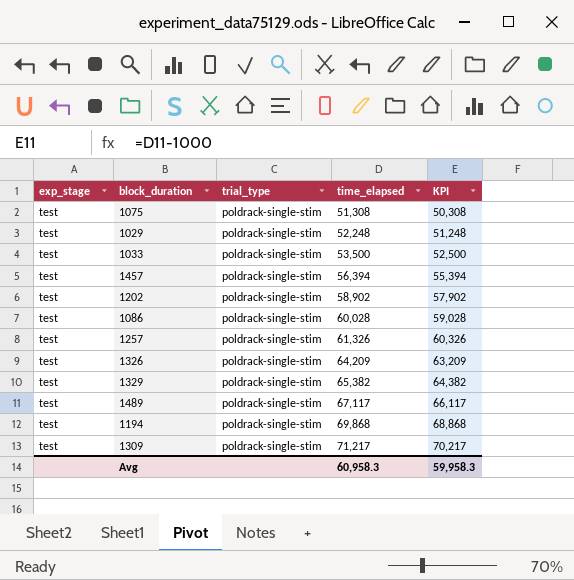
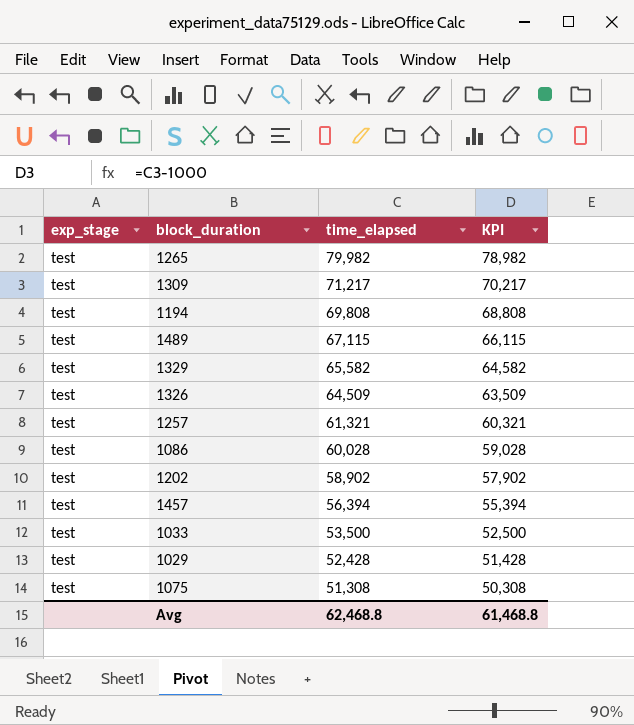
row order: time_elapsed ascending -> time_elapsed descending
column trial_type | position: 3 -> none
row 1265: none -> test | 79,982 | 78,982
1194 | time_elapsed: 69,868 -> 69,808
1194 | KPI: 68,868 -> 68,808
1489 | time_elapsed: 67,117 -> 67,115
1489 | KPI: 66,117 -> 66,115
1329 | time_elapsed: 65,382 -> 65,582
1329 | KPI: 64,382 -> 64,582
1326 | time_elapsed: 64,209 -> 64,509
1326 | KPI: 63,209 -> 63,509
1257 | time_elapsed: 61,326 -> 61,321
1257 | KPI: 60,326 -> 60,321
1029 | time_elapsed: 52,248 -> 52,428
1029 | KPI: 51,248 -> 51,428
Avg | time_elapsed: 60,958.3 -> 62,468.8
Avg | KPI: 59,958.3 -> 61,468.8

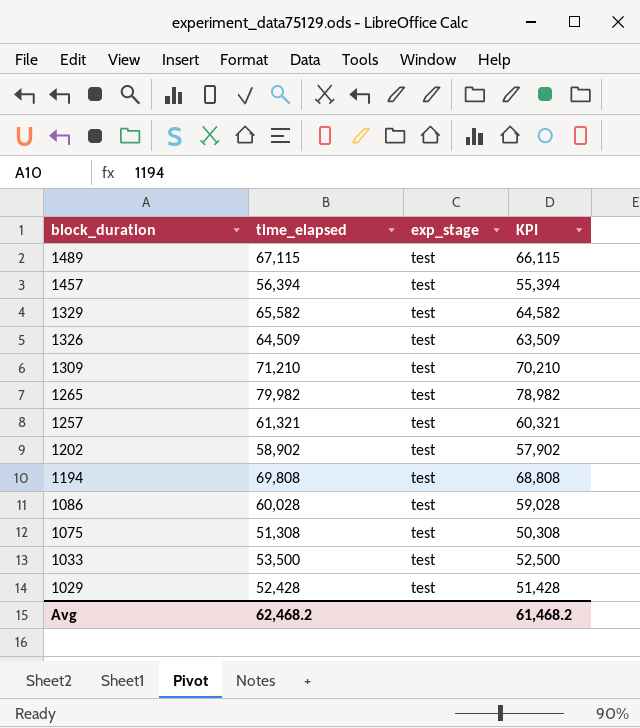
row order: time_elapsed descending -> block_duration descending
column exp_stage | position: 1 -> 3
1309 | time_elapsed: 71,217 -> 71,210
1309 | KPI: 70,217 -> 70,210
Avg | time_elapsed: 62,468.8 -> 62,468.2
Avg | KPI: 61,468.8 -> 61,468.2

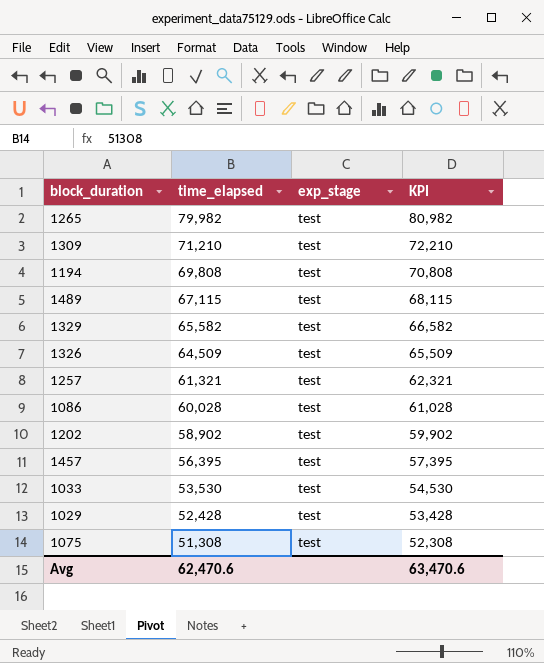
row order: block_duration descending -> time_elapsed descending
column KPI | formula: [time_elapsed] - 1000 -> [time_elapsed] + 1000
1457 | time_elapsed: 56,394 -> 56,395
1033 | time_elapsed: 53,500 -> 53,530
Avg | time_elapsed: 62,468.2 -> 62,470.6
Avg | KPI: 61,468.2 -> 63,470.6

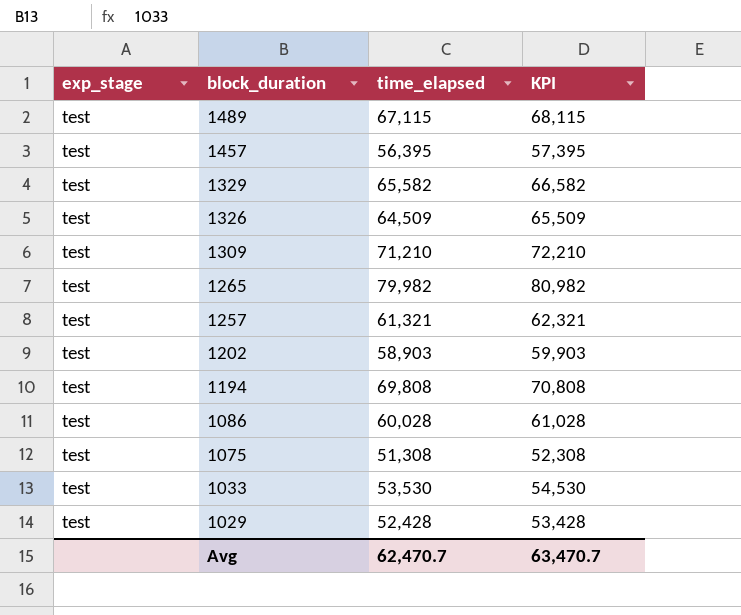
row order: time_elapsed descending -> block_duration descending
column exp_stage | position: 3 -> 1
1202 | time_elapsed: 58,902 -> 58,903
1202 | KPI: 59,902 -> 59,903
Avg | time_elapsed: 62,470.6 -> 62,470.7
Avg | KPI: 63,470.6 -> 63,470.7

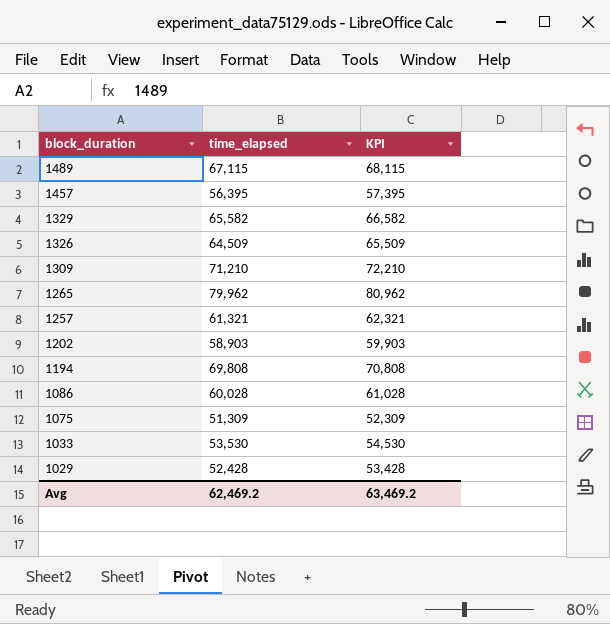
column exp_stage | position: 1 -> none
1265 | time_elapsed: 79,982 -> 79,962
1265 | KPI: 80,982 -> 80,962
1075 | time_elapsed: 51,308 -> 51,309
1075 | KPI: 52,308 -> 52,309
Avg | time_elapsed: 62,470.7 -> 62,469.2
Avg | KPI: 63,470.7 -> 63,469.2

